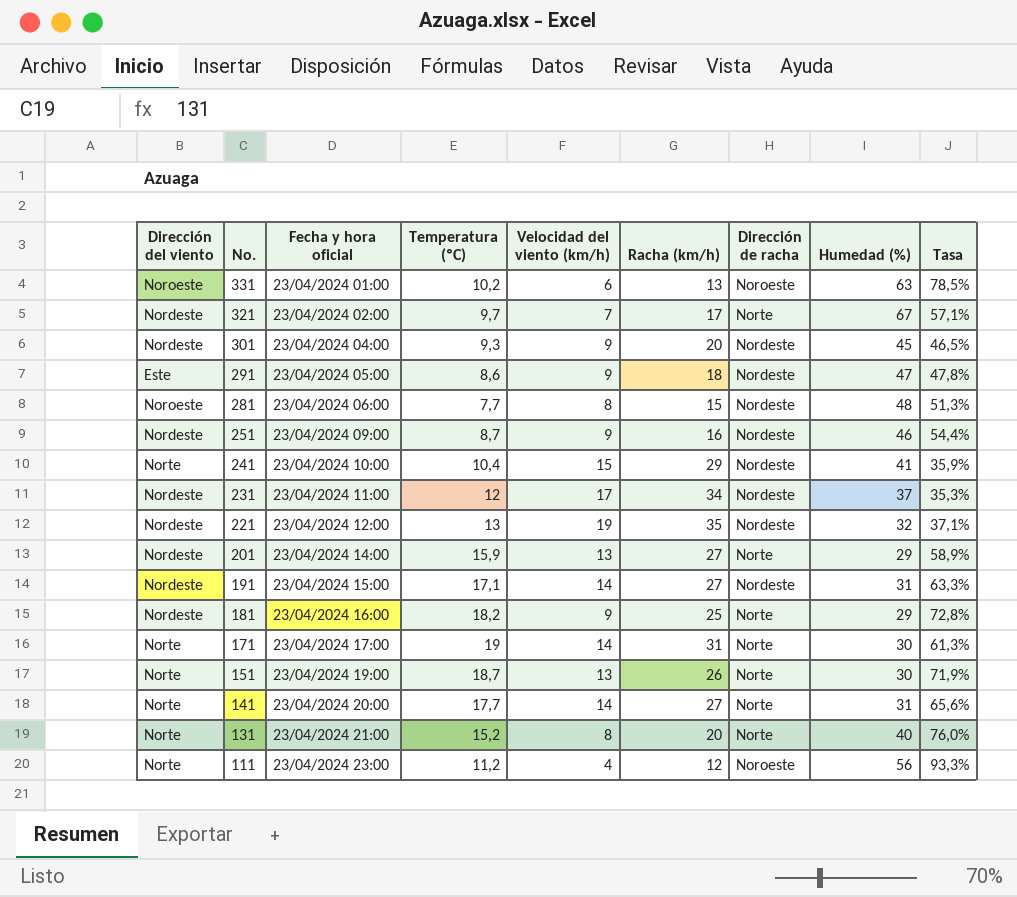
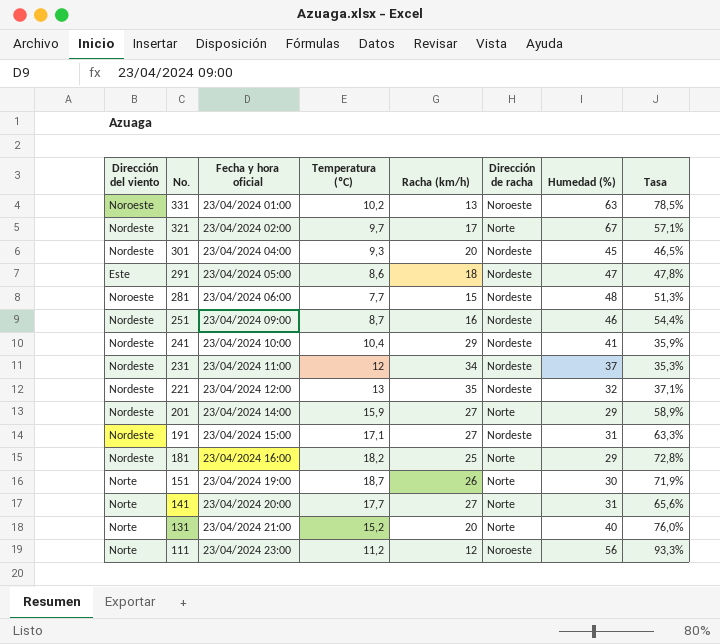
column Velocidad del viento (km/h) | position: 5 -> none
row 171: Norte | 23/04/2024 17:00 | 19 | 14 | 31 | Norte | 30 | 61,3% -> none
241 | Dirección del viento: Norte -> Nordeste

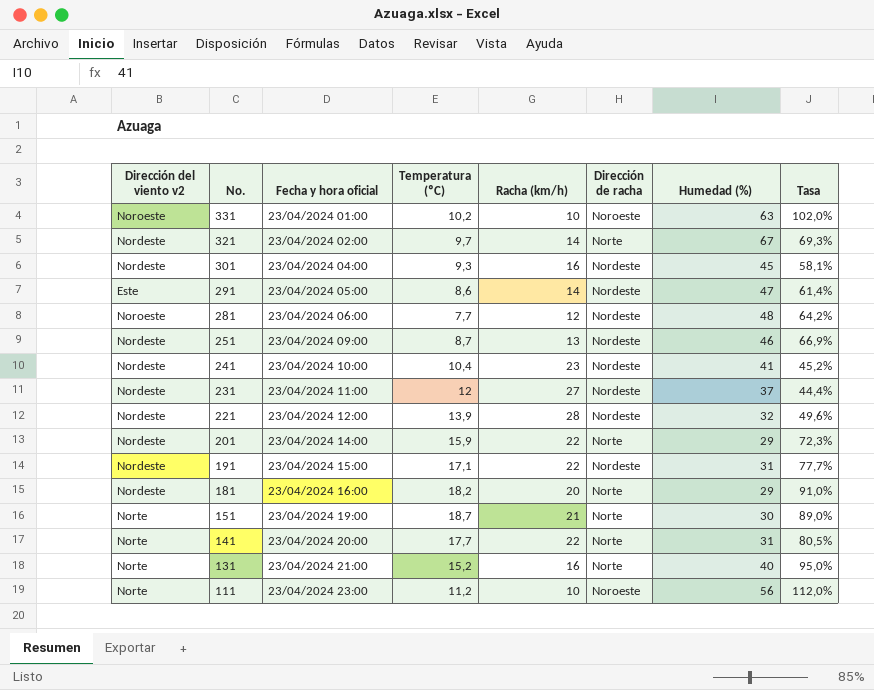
column name: Dirección del viento -> Dirección del viento v2
331 | Racha (km/h): 13 -> 10
331 | Tasa: 78,5% -> 102,0%
321 | Racha (km/h): 17 -> 14
321 | Tasa: 57,1% -> 69,3%
301 | Racha (km/h): 20 -> 16
301 | Tasa: 46,5% -> 58,1%
291 | Racha (km/h): 18 -> 14
291 | Tasa: 47,8% -> 61,4%
281 | Racha (km/h): 15 -> 12
281 | Tasa: 51,3% -> 64,2%
251 | Racha (km/h): 16 -> 13
251 | Tasa: 54,4% -> 66,9%
241 | Racha (km/h): 29 -> 23
241 | Tasa: 35,9% -> 45,2%
231 | Racha (km/h): 34 -> 27
231 | Tasa: 35,3% -> 44,4%
221 | Temperatura (ºC): 13 -> 13,9
221 | Racha (km/h): 35 -> 28
221 | Tasa: 37,1% -> 49,6%
201 | Racha (km/h): 27 -> 22
201 | Tasa: 58,9% -> 72,3%
191 | Racha (km/h): 27 -> 22
191 | Tasa: 63,3% -> 77,7%
181 | Racha (km/h): 25 -> 20
181 | Tasa: 72,8% -> 91,0%
151 | Racha (km/h): 26 -> 21
151 | Tasa: 71,9% -> 89,0%
141 | Racha (km/h): 27 -> 22
141 | Tasa: 65,6% -> 80,5%
131 | Racha (km/h): 20 -> 16
131 | Tasa: 76,0% -> 95,0%
111 | Racha (km/h): 12 -> 10
111 | Tasa: 93,3% -> 112,0%

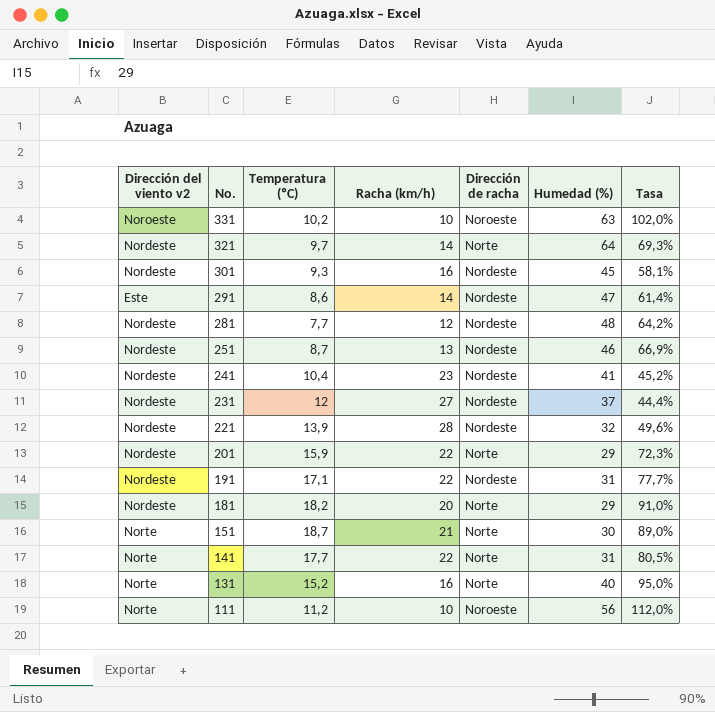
column Fecha y hora oficial | position: 3 -> none
321 | Humedad (%): 67 -> 64
281 | Dirección del viento v2: Noroeste -> Nordeste

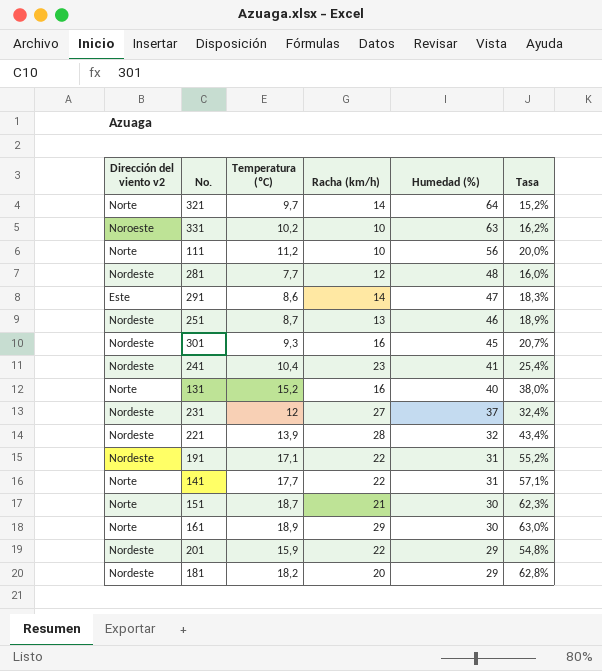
row order: No. descending -> Humedad (%) descending
column Dirección de racha | position: 5 -> none
column Tasa | formula: [Temperatura (ºC)] / [Racha (km/h)] -> [Temperatura (ºC)] / [Humedad (%)]
321 | Dirección del viento v2: Nordeste -> Norte
row 161: none -> Norte | 18,9 | 29 | 30 | 63,0%

